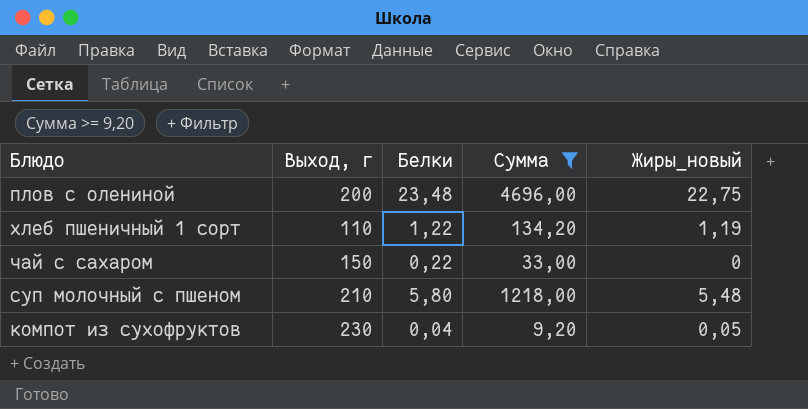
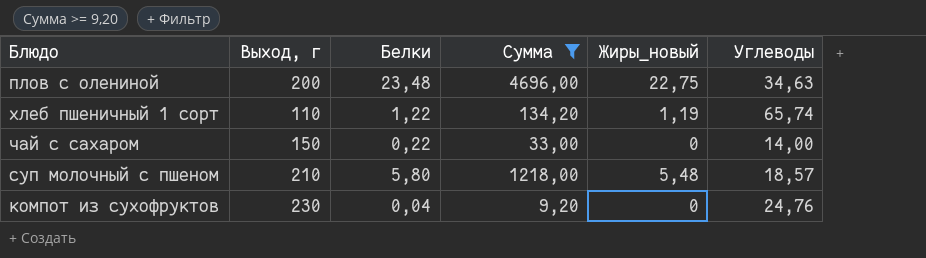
column Углеводы | position: none -> 6
компот из сухофруктов | Жиры_новый: 0,05 -> 0

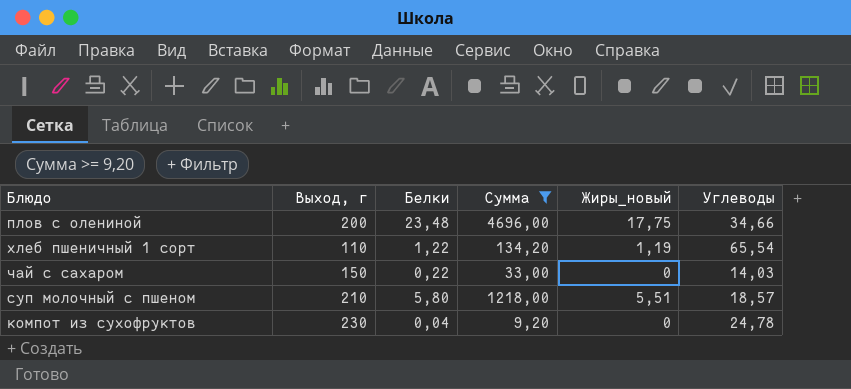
плов с олениной | Жиры_новый: 22,75 -> 17,75
плов с олениной | Углеводы: 34,63 -> 34,66
хлеб пшеничный 1 сорт | Углеводы: 65,74 -> 65,54
чай с сахаром | Углеводы: 14,00 -> 14,03
суп молочный с пшеном | Жиры_новый: 5,48 -> 5,51
компот из сухофруктов | Углеводы: 24,76 -> 24,78

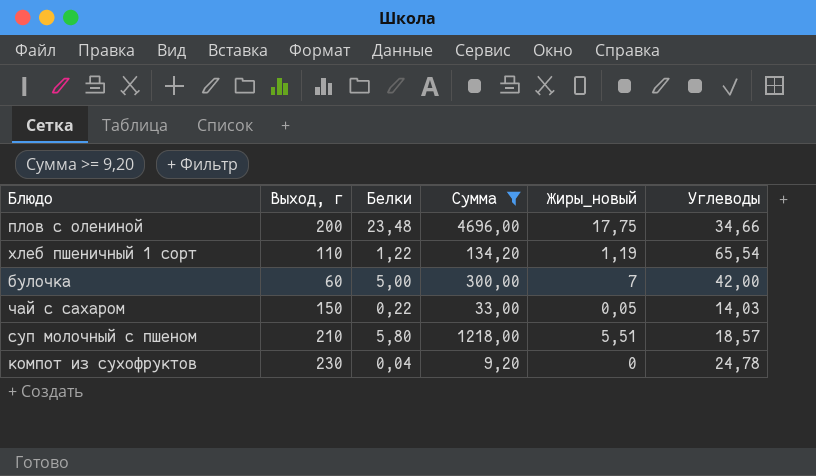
row булочка: none -> 60 | 5,00 | 300,00 | 7 | 42,00
чай с сахаром | Жиры_новый: 0 -> 0,05

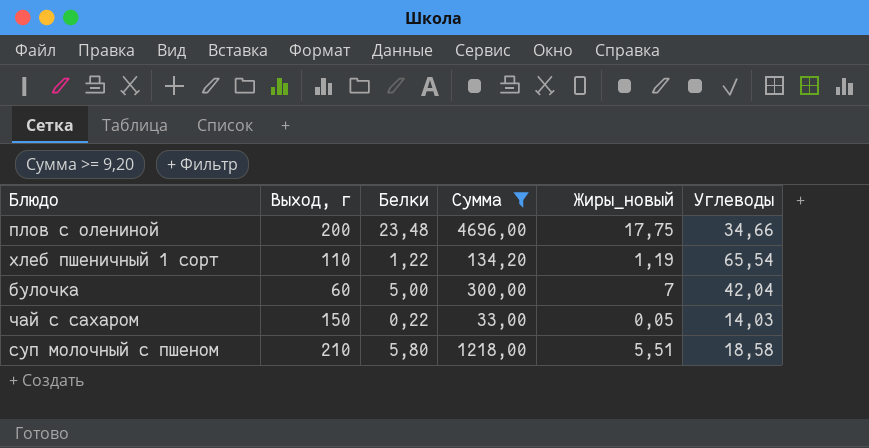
row компот из сухофруктов: 230 | 0,04 | 9,20 | 0 | 24,78 -> none
булочка | Углеводы: 42,00 -> 42,04
суп молочный с пшеном | Углеводы: 18,57 -> 18,58

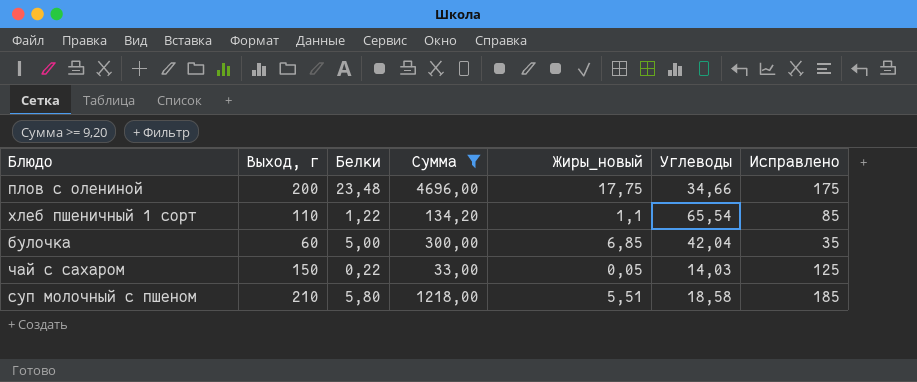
column Исправлено | formula: none -> [Выход, г] - 25
хлеб пшеничный 1 сорт | Жиры_новый: 1,19 -> 1,1
булочка | Жиры_новый: 7 -> 6,85

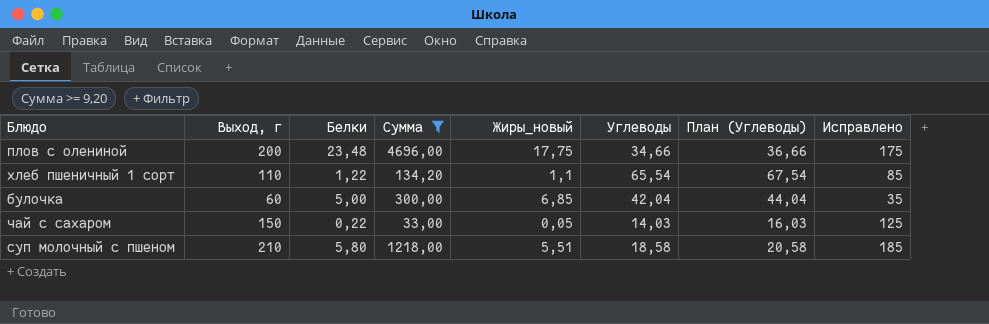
column План (Углеводы) | formula: none -> [Углеводы] + 2

